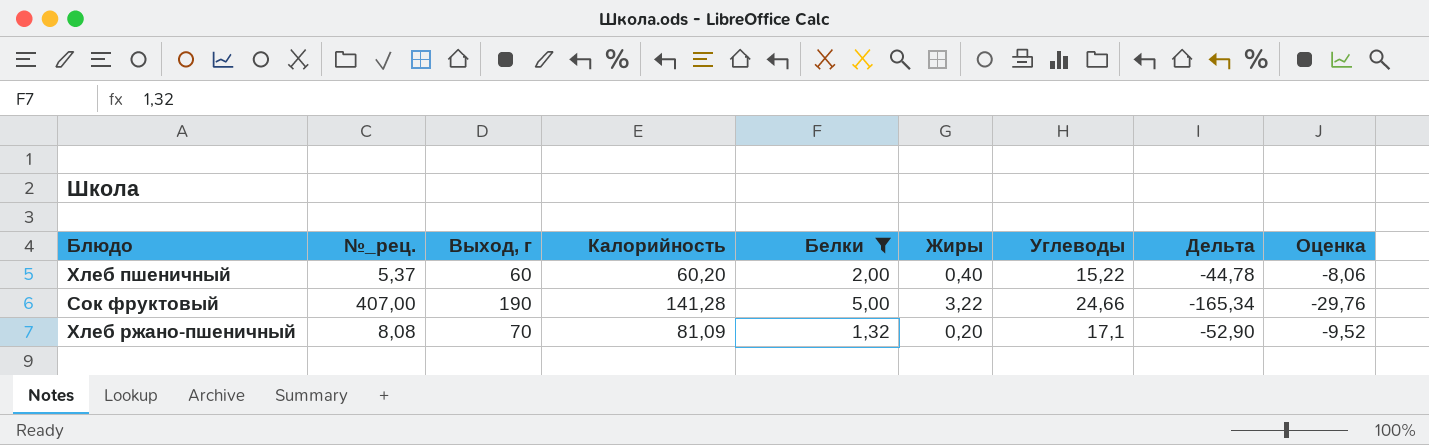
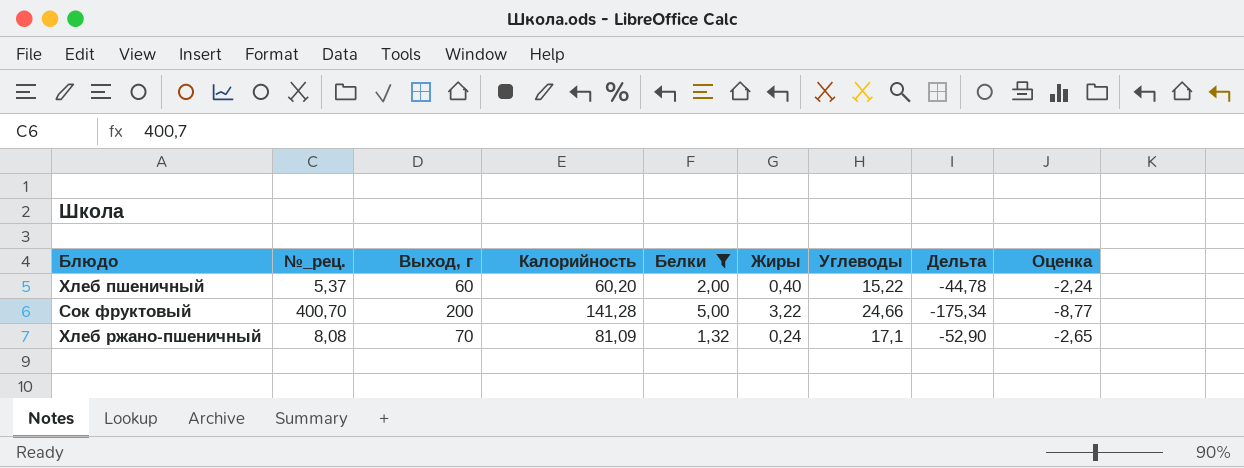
column Оценка | formula: [Дельта] * 0,18 -> [Дельта] * 0,05
Сок фруктовый | №_рец.: 407,00 -> 400,70
Сок фруктовый | Выход, г: 190 -> 200
Сок фруктовый | Дельта: -165,34 -> -175,34
Хлеб ржано-пшеничный | Жиры: 0,20 -> 0,24

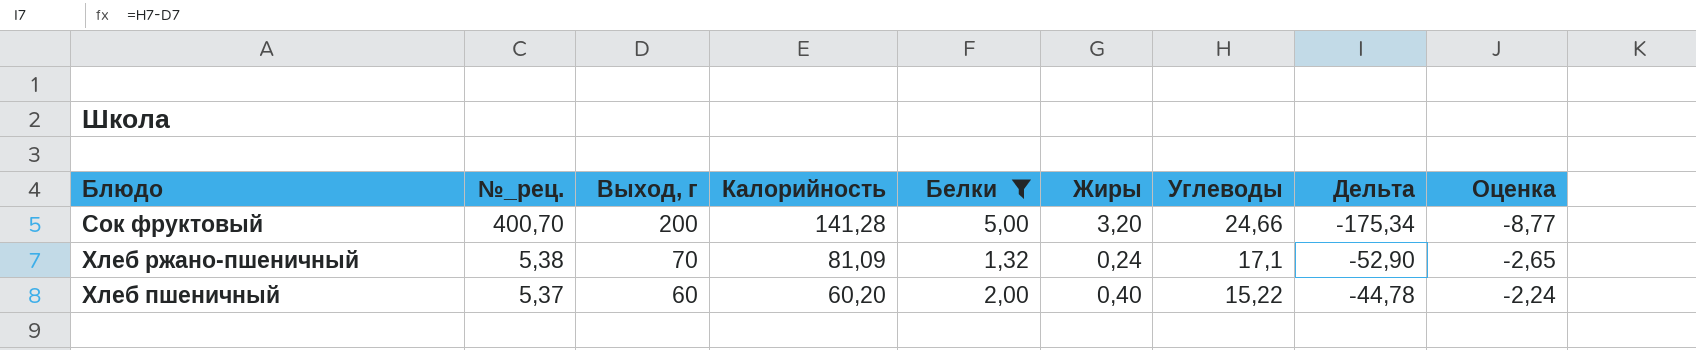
row order: none -> №_рец. descending
Сок фруктовый | Жиры: 3,22 -> 3,20
Хлеб ржано-пшеничный | №_рец.: 8,08 -> 5,38

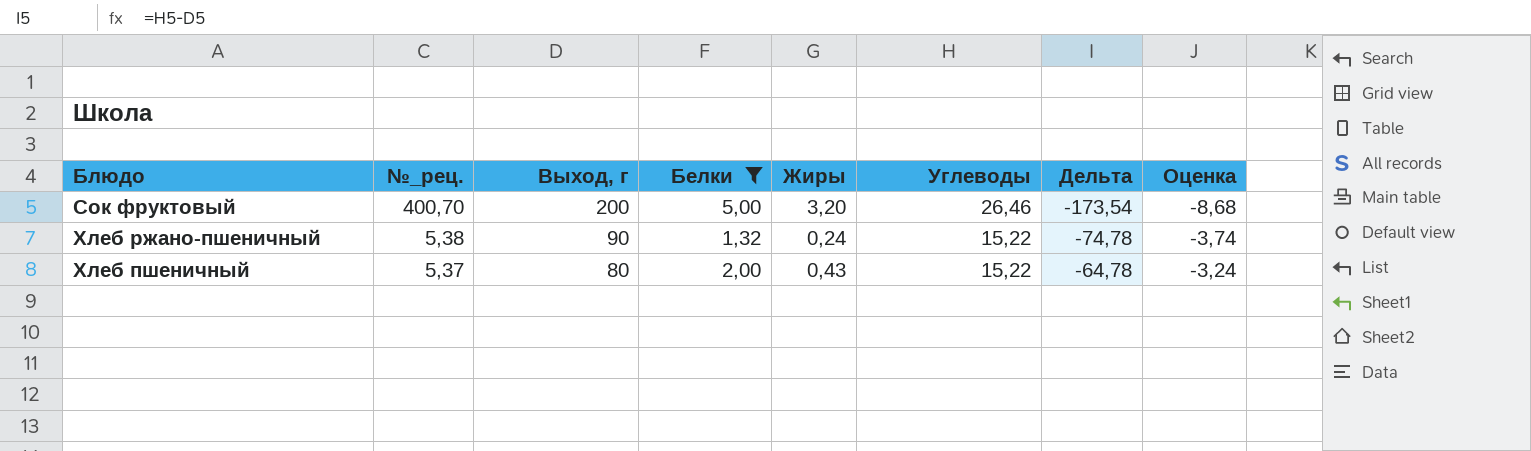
column Калорийность | position: 4 -> none
Сок фруктовый | Углеводы: 24,66 -> 26,46
Сок фруктовый | Дельта: -175,34 -> -173,54
Сок фруктовый | Оценка: -8,77 -> -8,68
Хлеб ржано-пшеничный | Выход, г: 70 -> 90
Хлеб ржано-пшеничный | Углеводы: 17,1 -> 15,22
Хлеб ржано-пшеничный | Дельта: -52,90 -> -74,78
Хлеб ржано-пшеничный | Оценка: -2,65 -> -3,74
Хлеб пшеничный | Выход, г: 60 -> 80
Хлеб пшеничный | Жиры: 0,40 -> 0,43
Хлеб пшеничный | Дельта: -44,78 -> -64,78
Хлеб пшеничный | Оценка: -2,24 -> -3,24

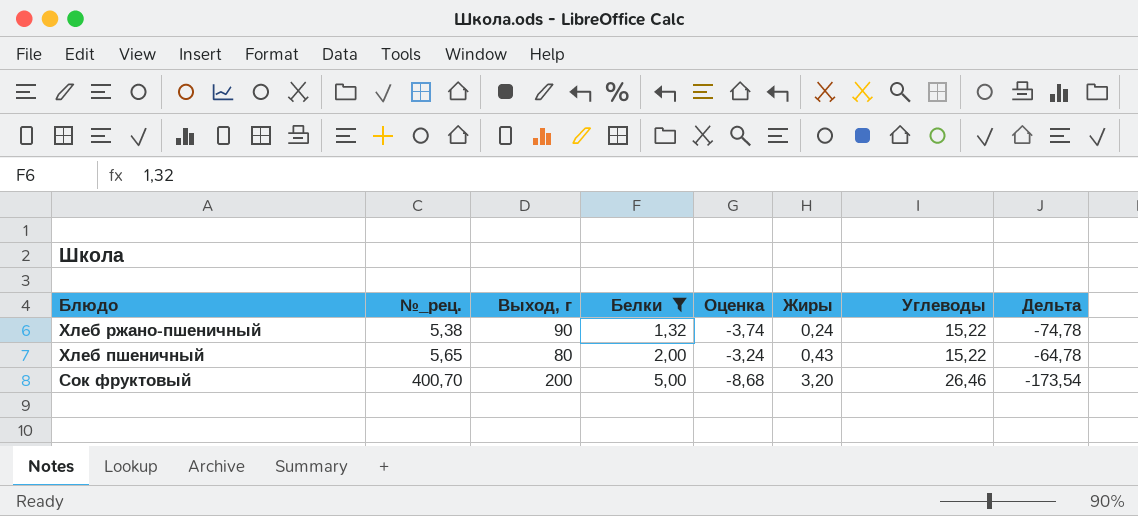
row order: №_рец. descending -> Блюдо descending
column Оценка | position: 8 -> 5
Хлеб пшеничный | №_рец.: 5,37 -> 5,65

